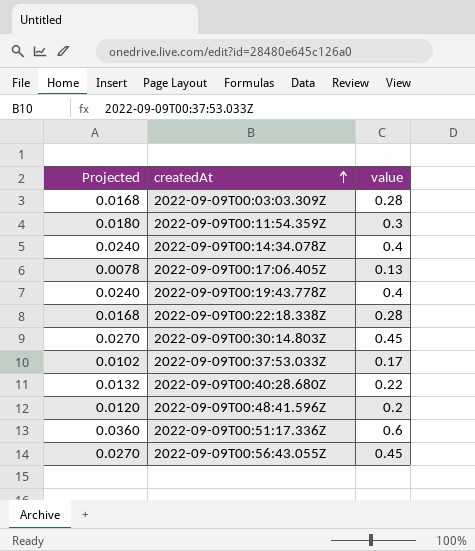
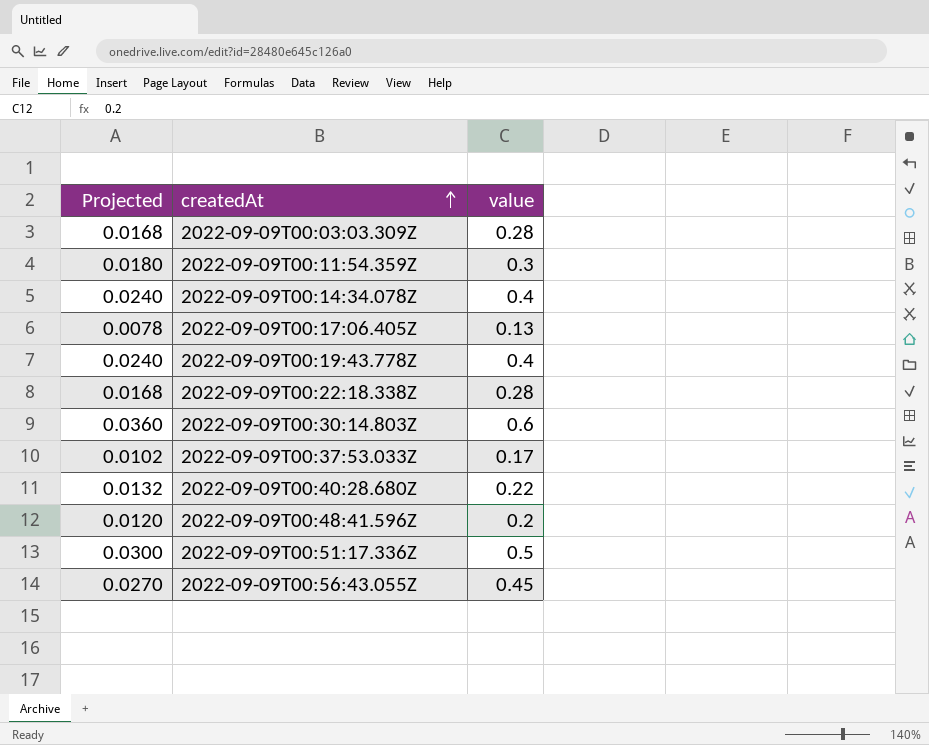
2022-09-09T00:30:14.803Z | Projected: 0.0270 -> 0.0360
2022-09-09T00:30:14.803Z | value: 0.45 -> 0.6
2022-09-09T00:51:17.336Z | Projected: 0.0360 -> 0.0300
2022-09-09T00:51:17.336Z | value: 0.6 -> 0.5

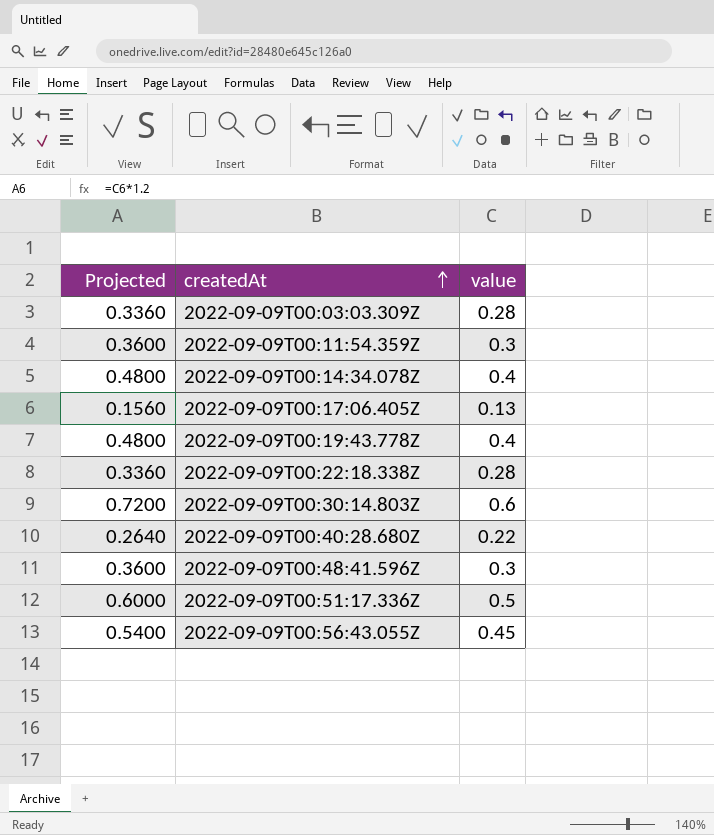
column Projected | formula: [value] * 0.06 -> [value] * 1.2
row 2022-09-09T00:37:53.033Z: 0.0102 | 0.17 -> none
2022-09-09T00:48:41.596Z | value: 0.2 -> 0.3

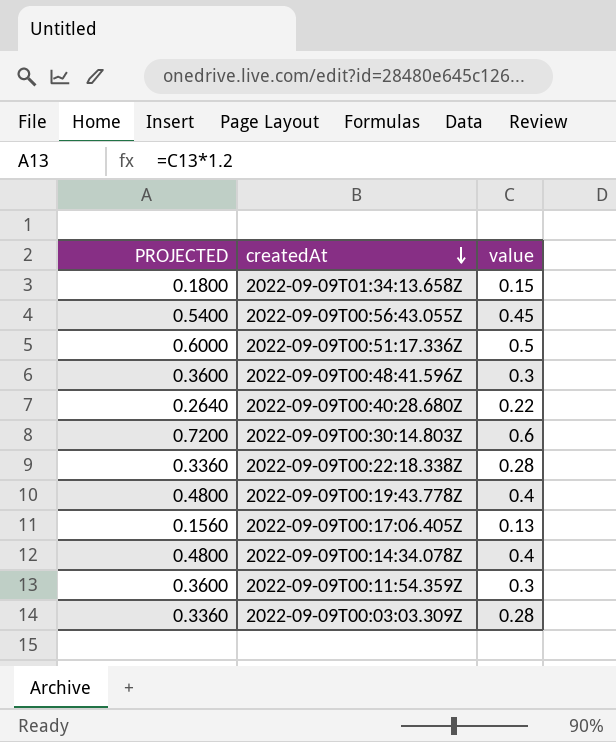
row order: createdAt ascending -> createdAt descending
column name: Projected -> PROJECTED
row 2022-09-09T01:34:13.658Z: none -> 0.1800 | 0.15

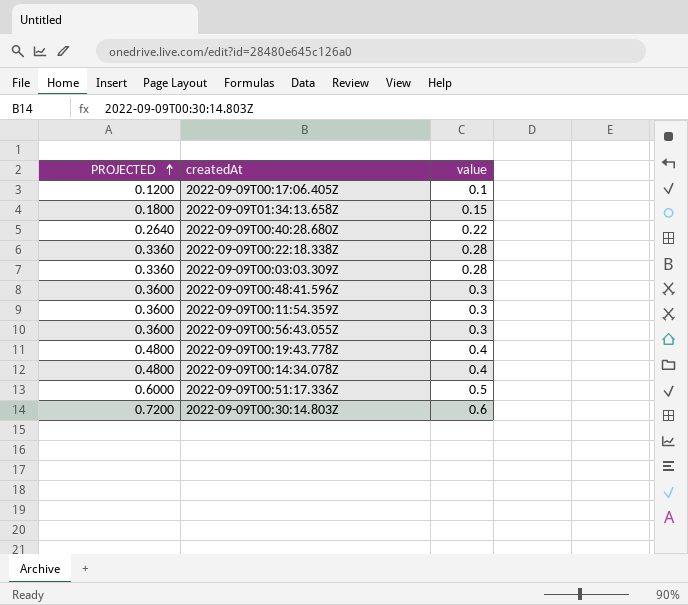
row order: createdAt descending -> PROJECTED ascending
2022-09-09T00:17:06.405Z | PROJECTED: 0.1560 -> 0.1200
2022-09-09T00:17:06.405Z | value: 0.13 -> 0.1
2022-09-09T00:56:43.055Z | PROJECTED: 0.5400 -> 0.3600
2022-09-09T00:56:43.055Z | value: 0.45 -> 0.3

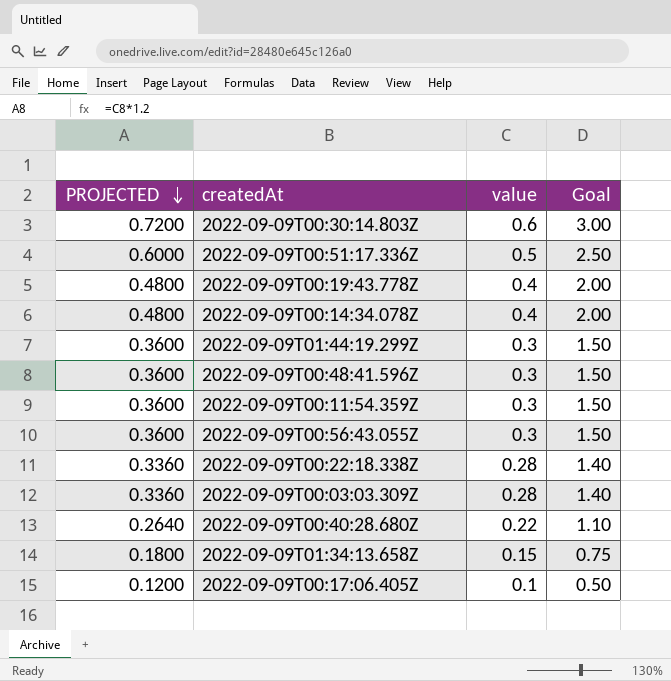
row order: PROJECTED ascending -> PROJECTED descending
column Goal | formula: none -> [value] * 5
row 2022-09-09T01:44:19.299Z: none -> 0.3600 | 0.3 | 1.50

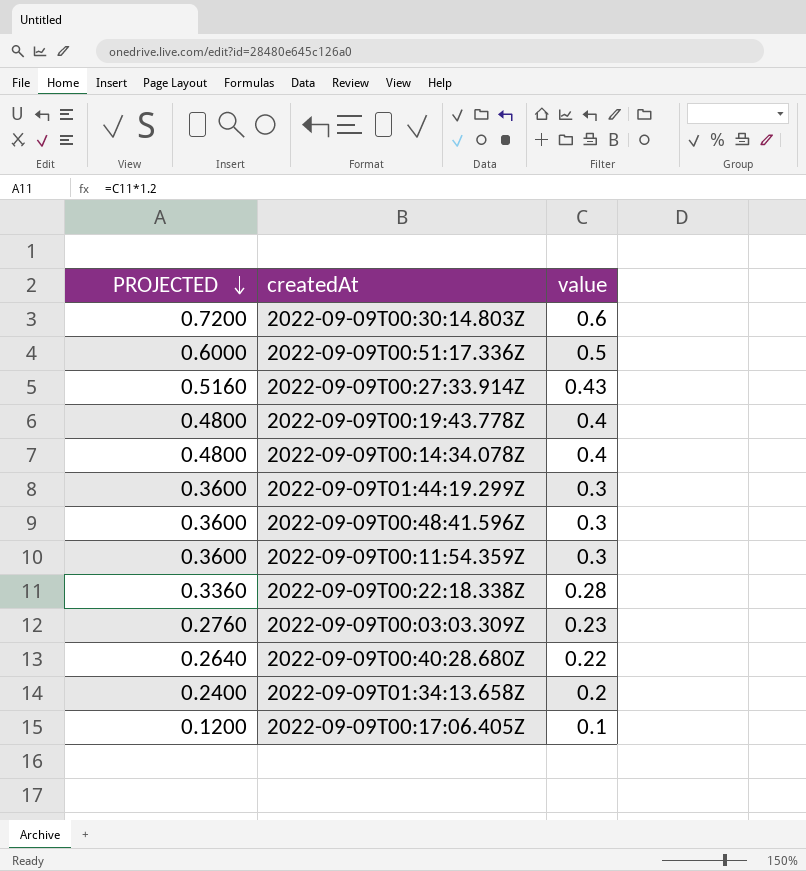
column Goal | formula: [value] * 5 -> none
row 2022-09-09T00:56:43.055Z: 0.3600 | 0.3 | 1.50 -> none
row 2022-09-09T00:27:33.914Z: none -> 0.5160 | 0.43
2022-09-09T00:03:03.309Z | PROJECTED: 0.3360 -> 0.2760
2022-09-09T00:03:03.309Z | value: 0.28 -> 0.23
2022-09-09T01:34:13.658Z | PROJECTED: 0.1800 -> 0.2400
2022-09-09T01:34:13.658Z | value: 0.15 -> 0.2

